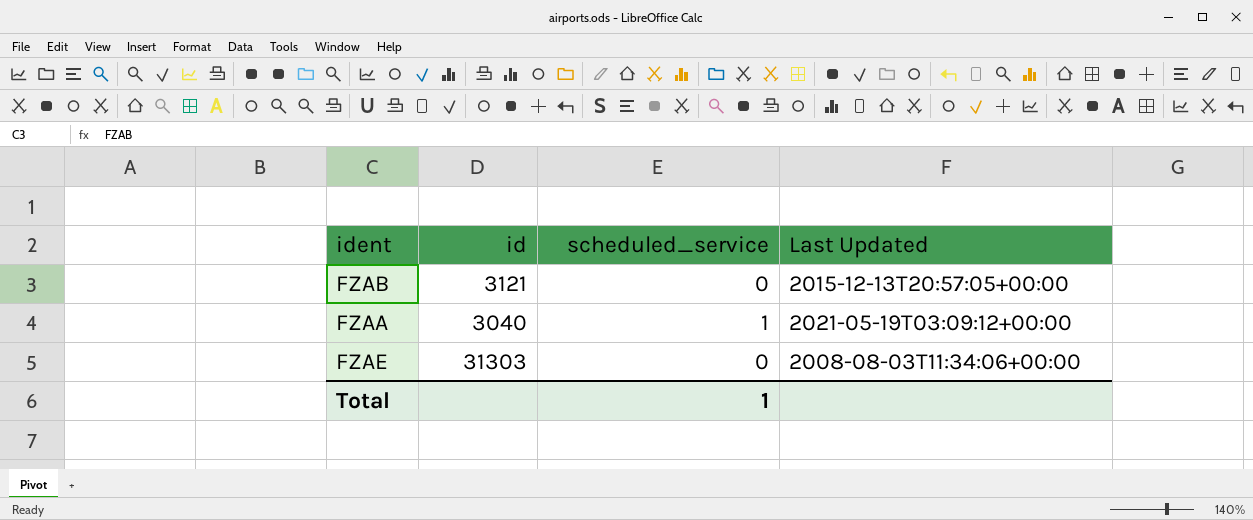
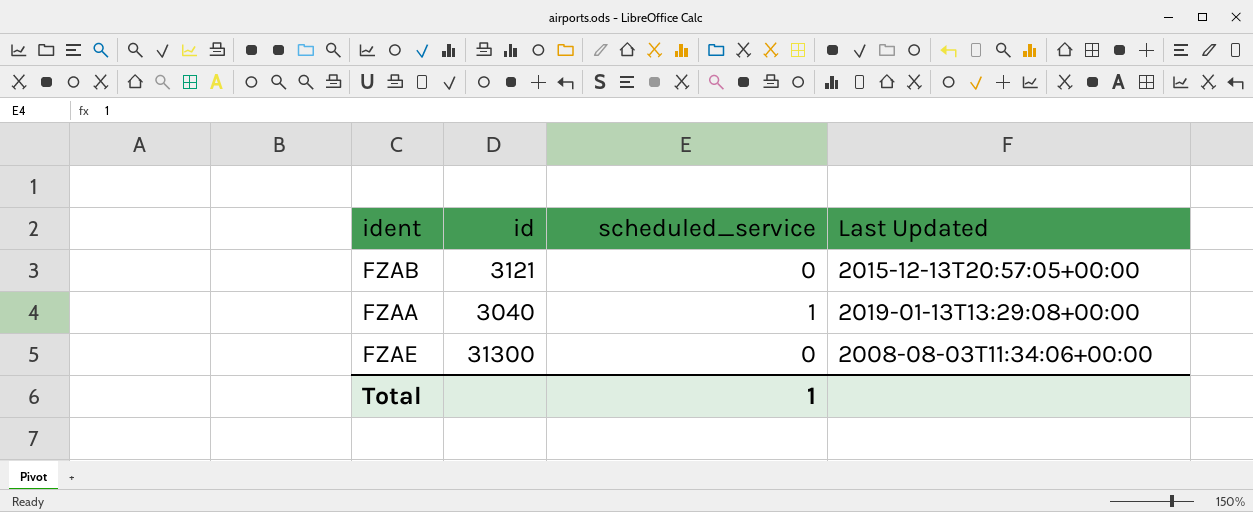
FZAA | Last Updated: 2021-05-19T03:09:12+00:00 -> 2019-01-13T13:29:08+00:00
FZAE | id: 31303 -> 31300

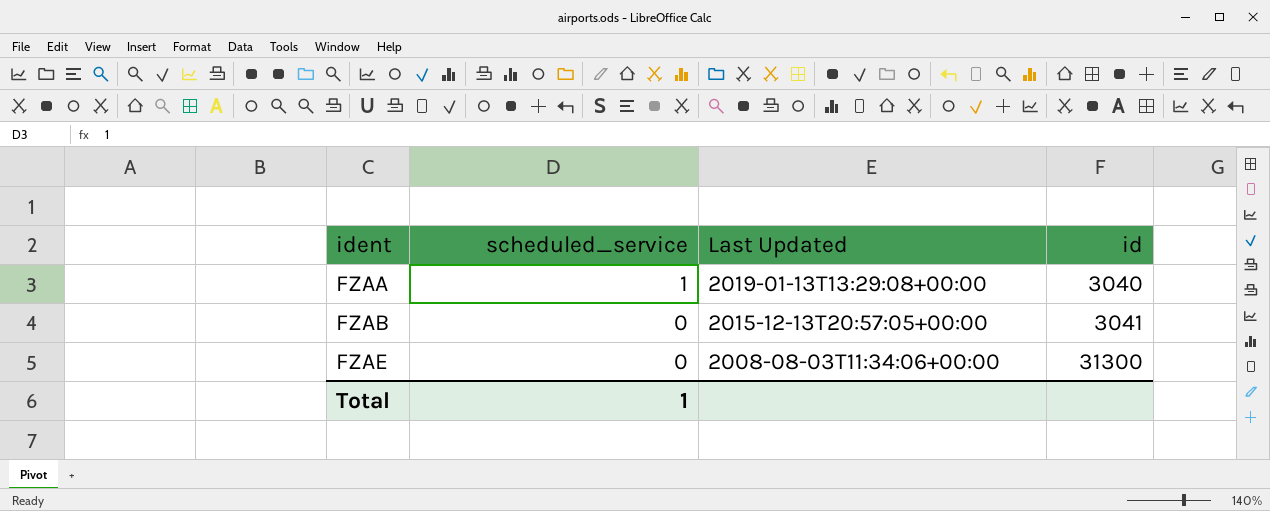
row order: none -> ident ascending
column id | position: 2 -> 4
FZAB | id: 3121 -> 3041

